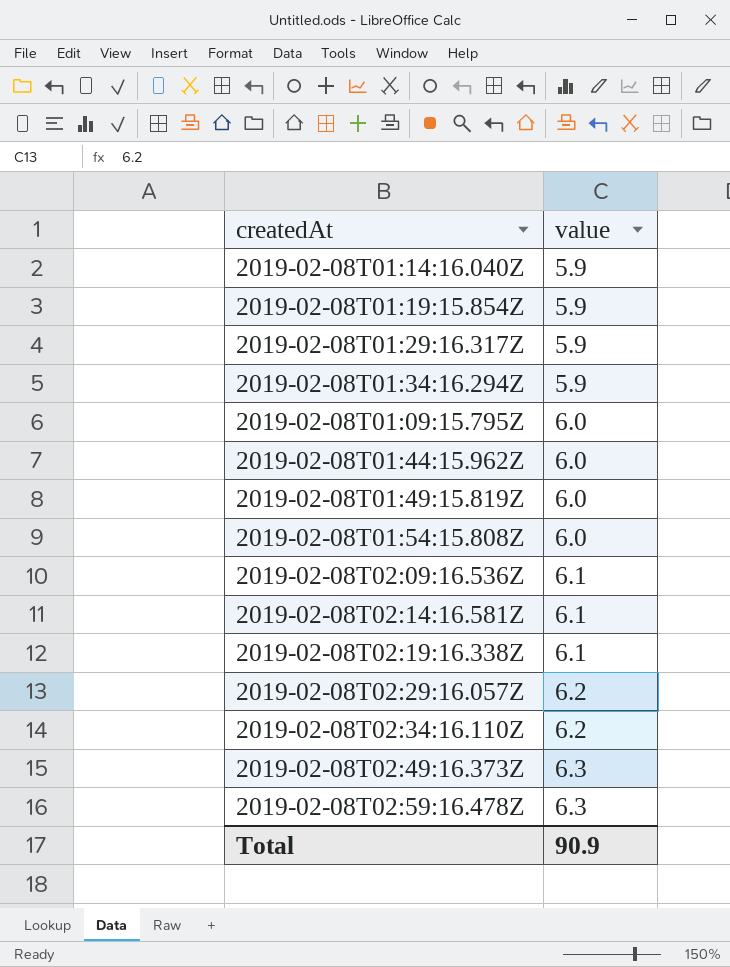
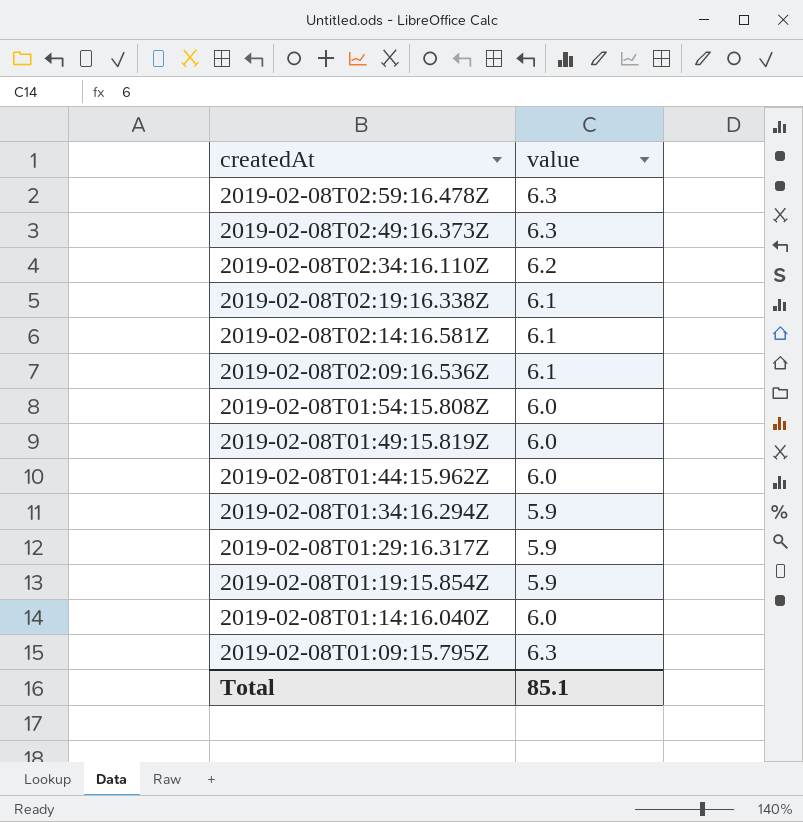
row order: value ascending -> createdAt descending
row 2019-02-08T02:29:16.057Z: 6.2 -> none
2019-02-08T01:14:16.040Z | value: 5.9 -> 6.0
2019-02-08T01:09:15.795Z | value: 6.0 -> 6.3
Total | value: 90.9 -> 85.1

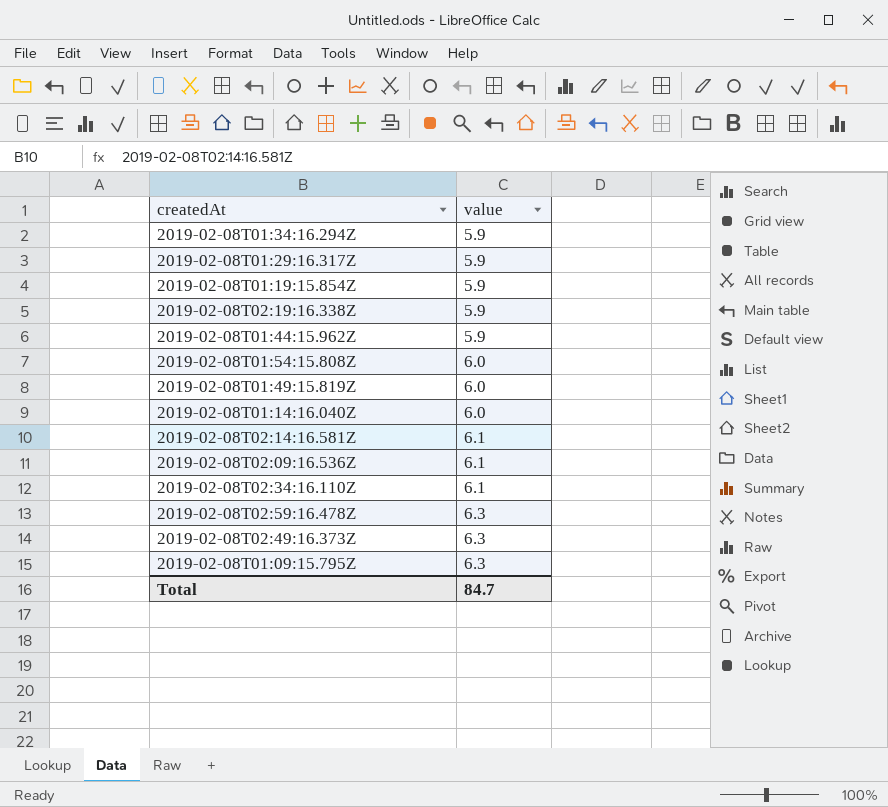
row order: createdAt descending -> value ascending
2019-02-08T02:19:16.338Z | value: 6.1 -> 5.9
2019-02-08T01:44:15.962Z | value: 6.0 -> 5.9
2019-02-08T02:34:16.110Z | value: 6.2 -> 6.1
Total | value: 85.1 -> 84.7

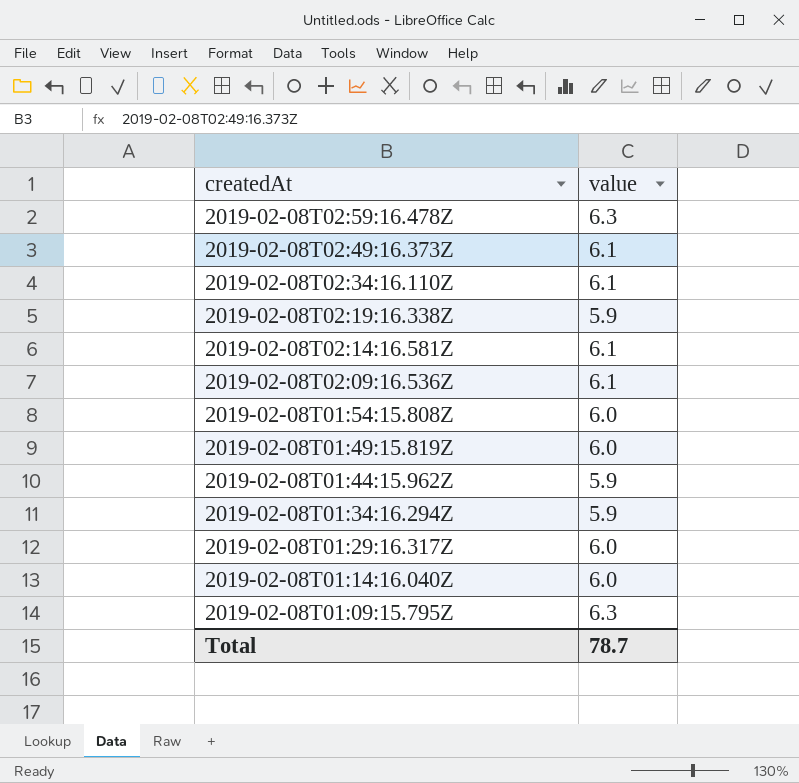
row order: value ascending -> createdAt descending
row 2019-02-08T01:19:15.854Z: 5.9 -> none
2019-02-08T02:49:16.373Z | value: 6.3 -> 6.1
2019-02-08T01:29:16.317Z | value: 5.9 -> 6.0
Total | value: 84.7 -> 78.7

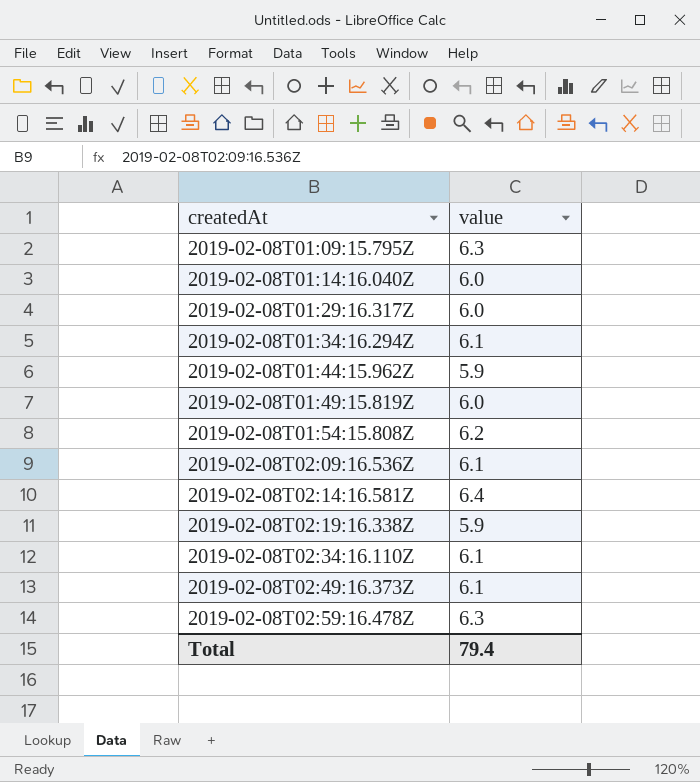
row order: createdAt descending -> createdAt ascending
2019-02-08T01:34:16.294Z | value: 5.9 -> 6.1
2019-02-08T01:54:15.808Z | value: 6.0 -> 6.2
2019-02-08T02:14:16.581Z | value: 6.1 -> 6.4
Total | value: 78.7 -> 79.4

